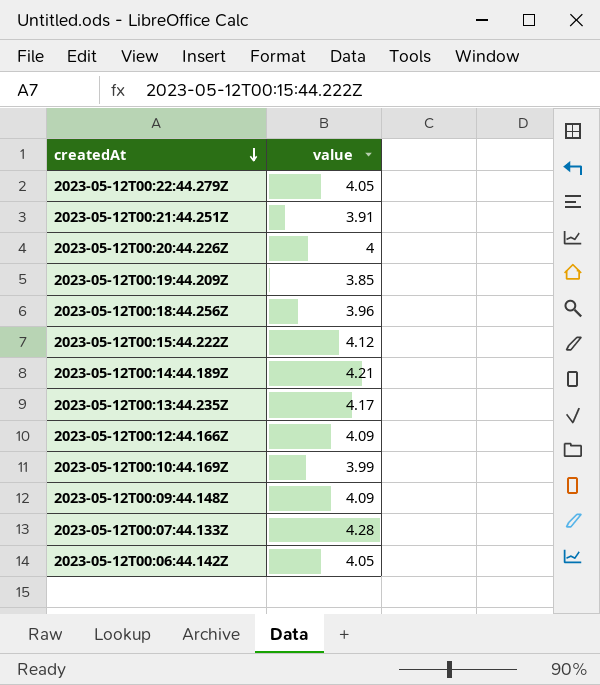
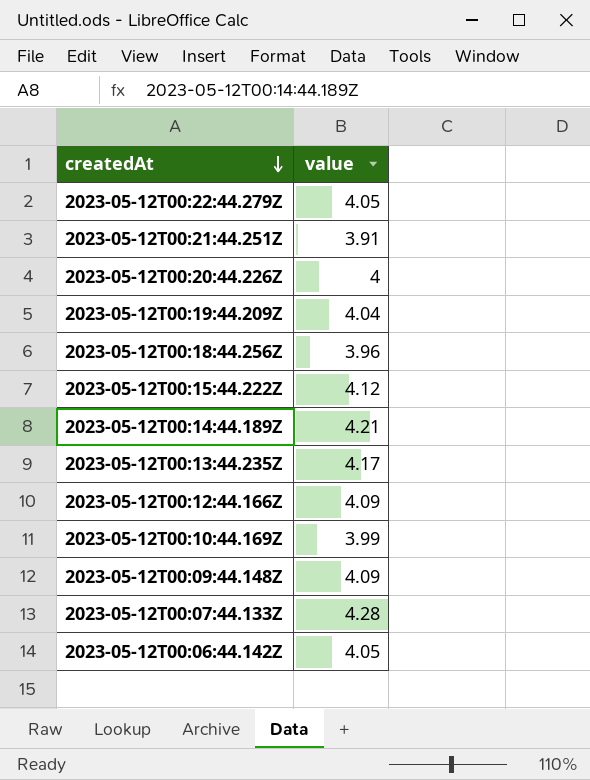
2023-05-12T00:19:44.209Z | value: 3.85 -> 4.04

